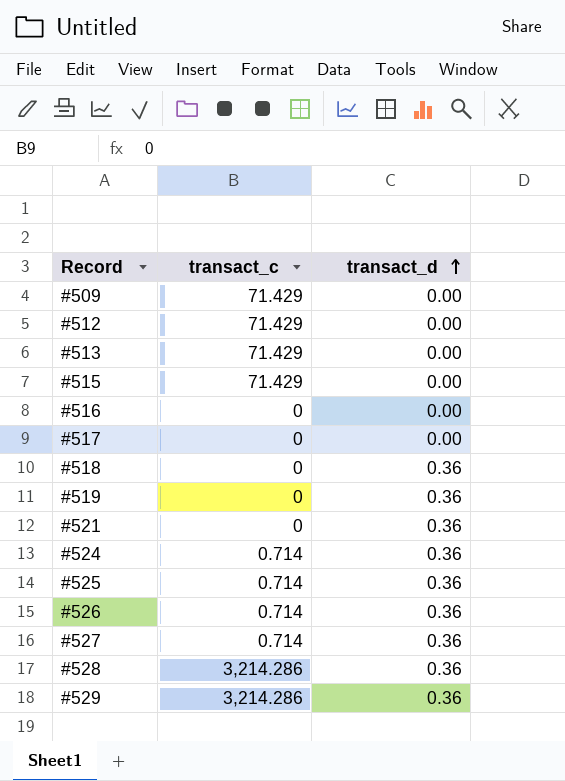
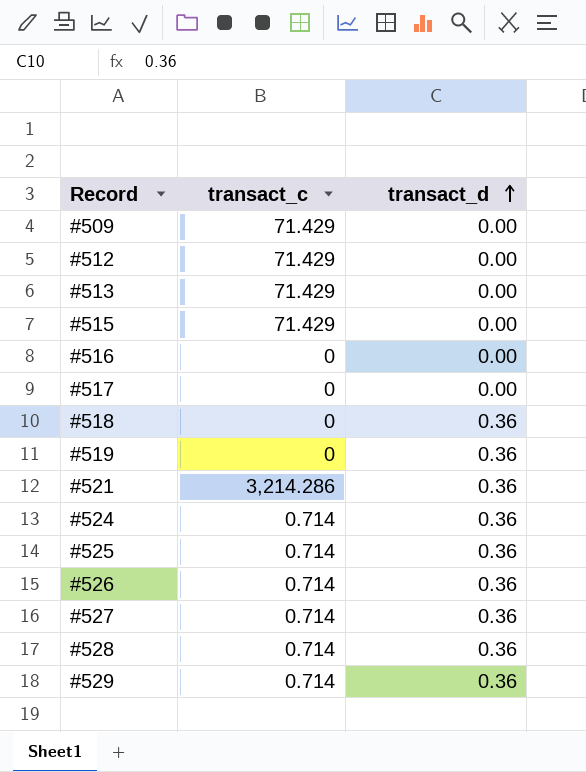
#521 | transact_c: 0 -> 3,214.286
#528 | transact_c: 3,214.286 -> 0.714
#529 | transact_c: 3,214.286 -> 0.714

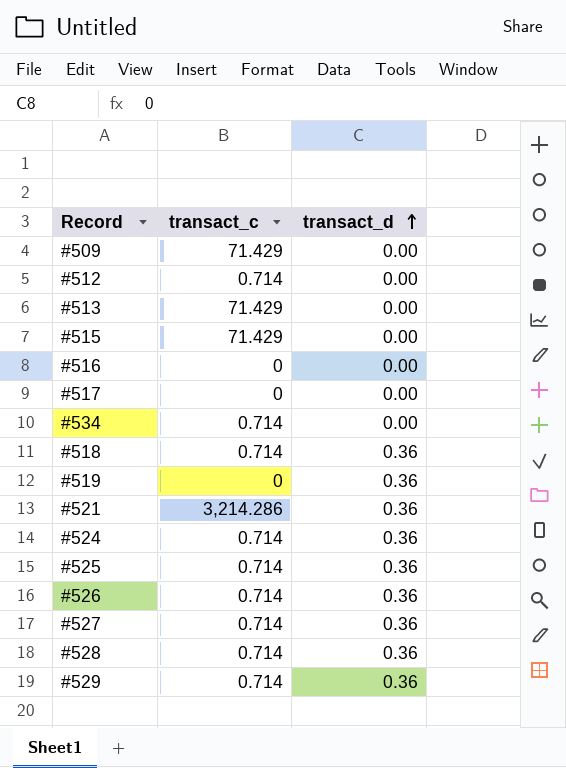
#512 | transact_c: 71.429 -> 0.714
row #534: none -> 0.714 | 0.00
#518 | transact_c: 0 -> 0.714

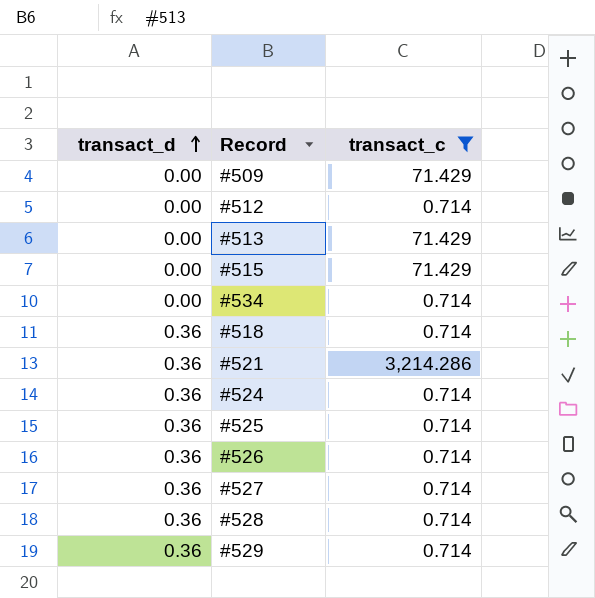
filter: none -> transact_c != 0
column transact_d | position: 3 -> 1

